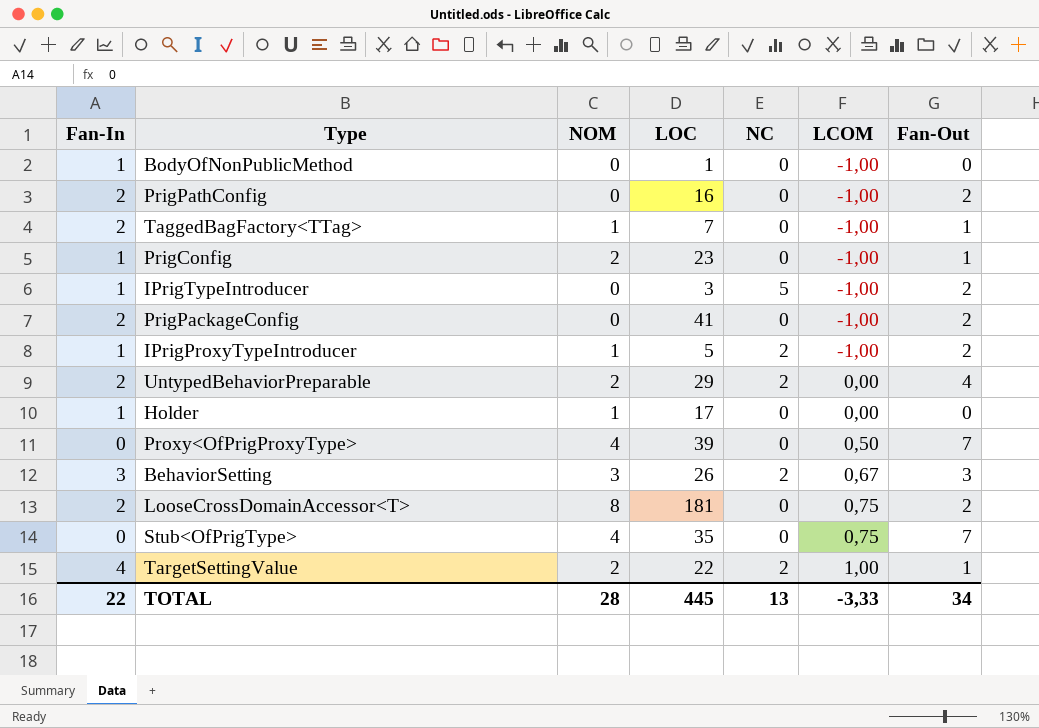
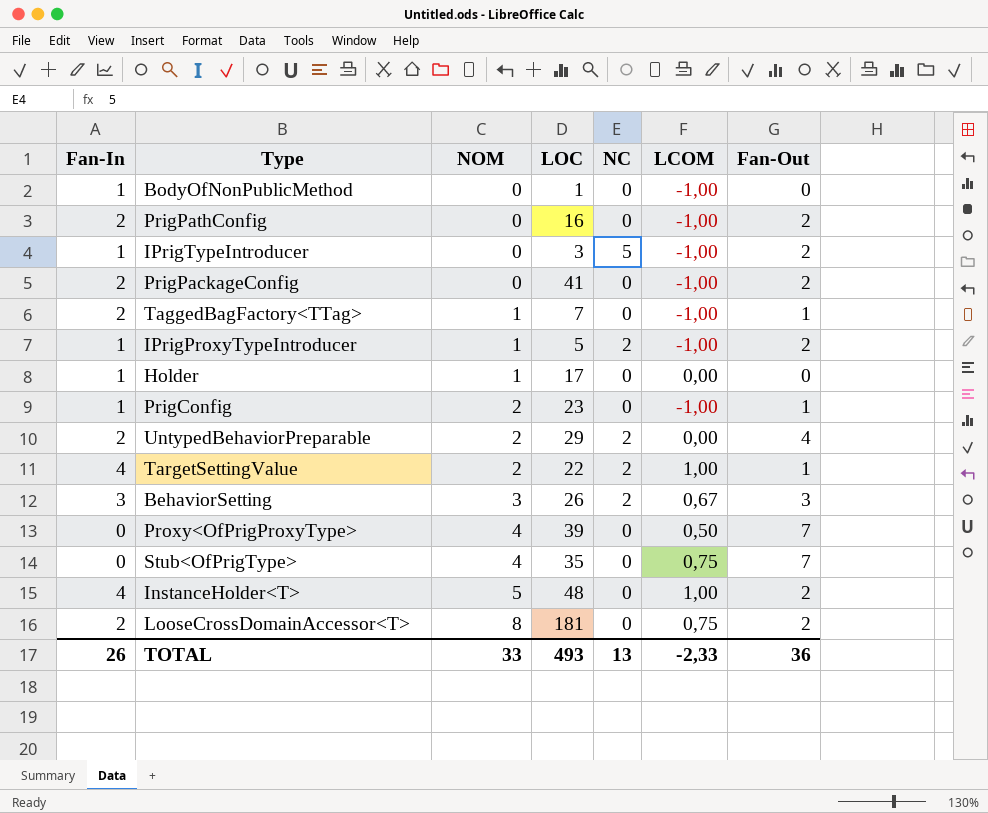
row order: LCOM ascending -> NOM ascending
row InstanceHolder<T>: none -> 4 | 5 | 48 | 0 | 1,00 | 2
TOTAL | Fan-In: 22 -> 26
TOTAL | NOM: 28 -> 33
TOTAL | LOC: 445 -> 493
TOTAL | LCOM: -3,33 -> -2,33
TOTAL | Fan-Out: 34 -> 36

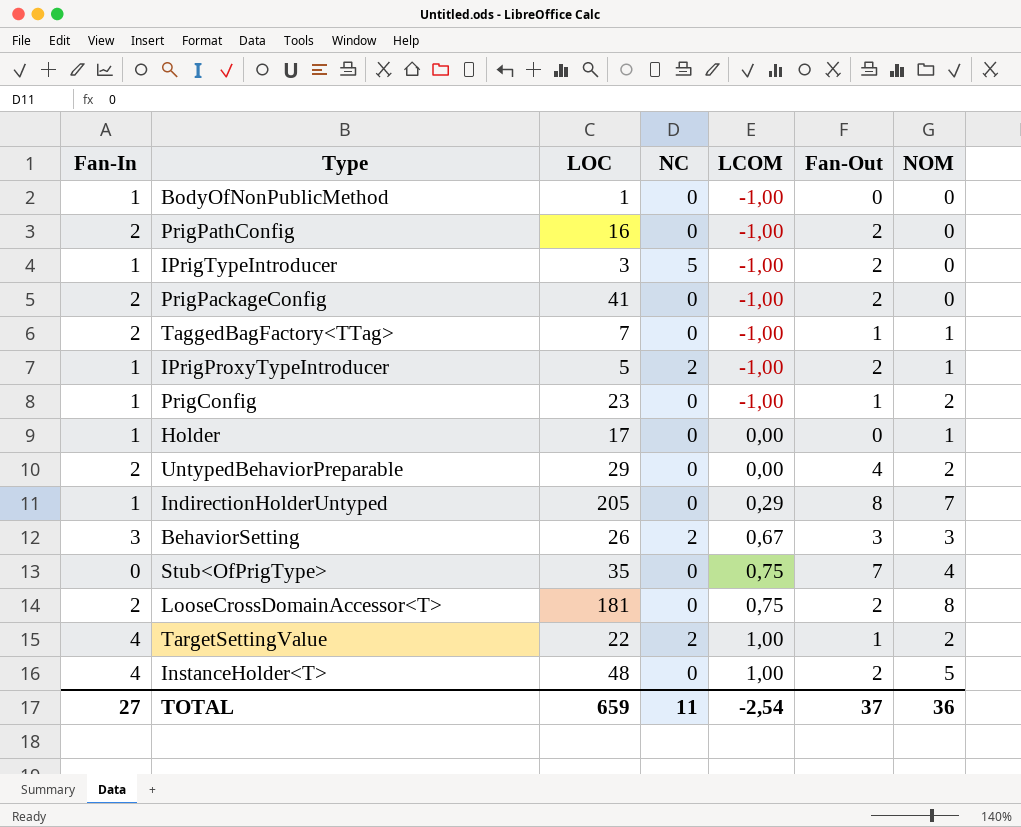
row order: NOM ascending -> LCOM ascending
column NOM | position: 3 -> 7
row Proxy<OfPrigProxyType>: 0 | 4 | 39 | 0 | 0,50 | 7 -> none
UntypedBehaviorPreparable | NC: 2 -> 0
row IndirectionHolderUntyped: none -> 1 | 205 | 0 | 0,29 | 8 | 7
TOTAL | Fan-In: 26 -> 27
TOTAL | LOC: 493 -> 659
TOTAL | NC: 13 -> 11
TOTAL | LCOM: -2,33 -> -2,54
TOTAL | Fan-Out: 36 -> 37
TOTAL | NOM: 33 -> 36

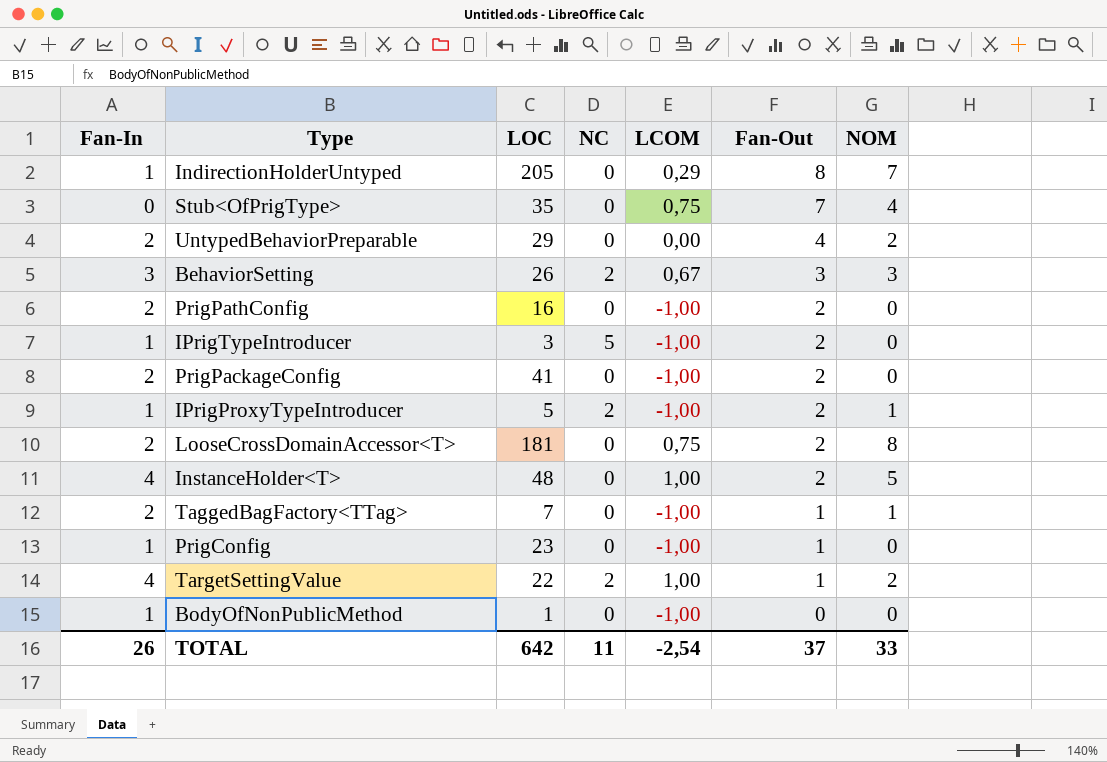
row order: LCOM ascending -> Fan-Out descending
row Holder: 1 | 17 | 0 | 0,00 | 0 | 1 -> none
PrigConfig | NOM: 2 -> 0
TOTAL | Fan-In: 27 -> 26
TOTAL | LOC: 659 -> 642
TOTAL | NOM: 36 -> 33

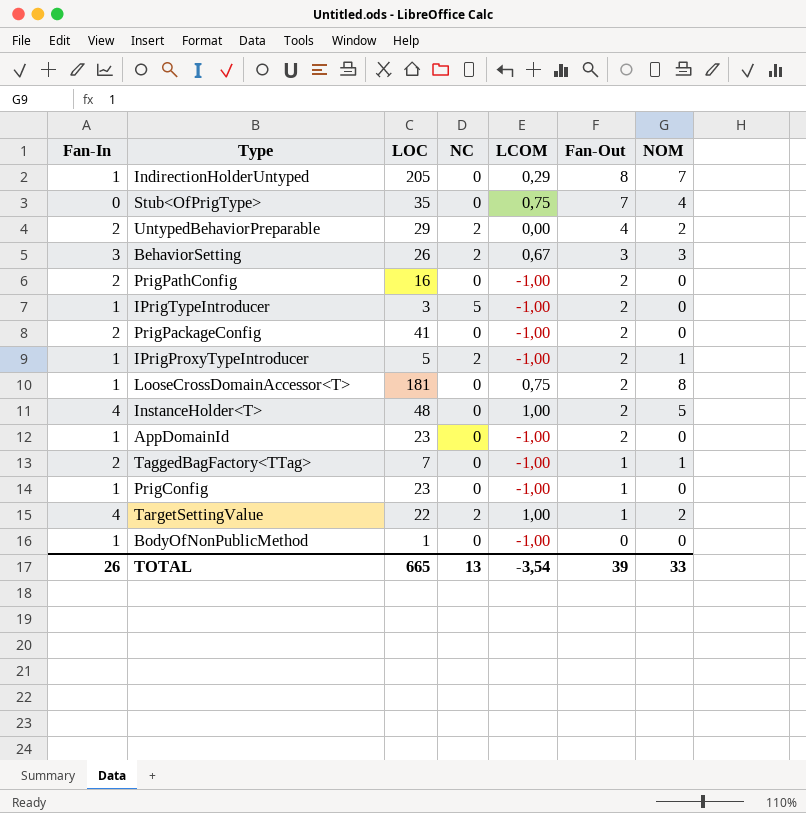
UntypedBehaviorPreparable | NC: 0 -> 2
LooseCrossDomainAccessor<T> | Fan-In: 2 -> 1
row AppDomainId: none -> 1 | 23 | 0 | -1,00 | 2 | 0
TOTAL | LOC: 642 -> 665
TOTAL | NC: 11 -> 13
TOTAL | LCOM: -2,54 -> -3,54
TOTAL | Fan-Out: 37 -> 39

